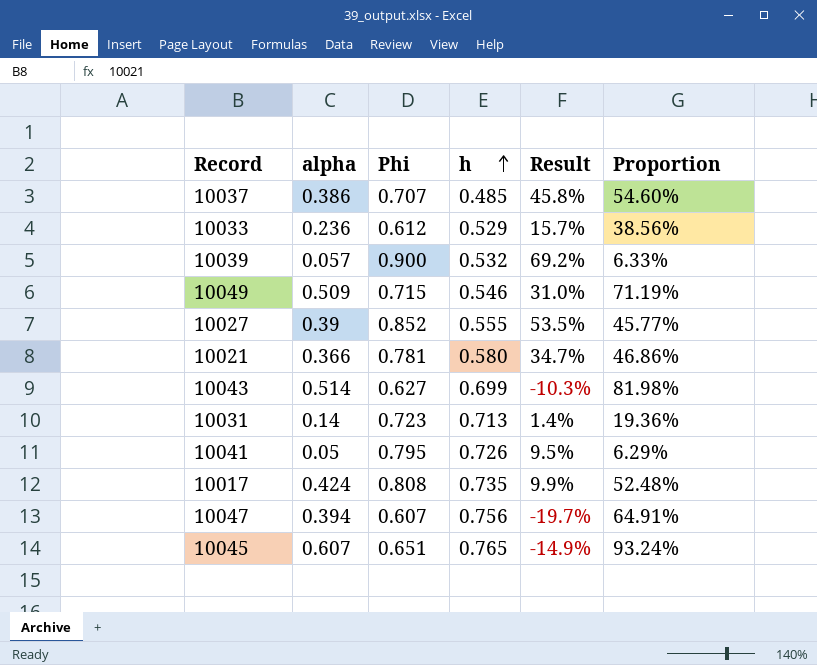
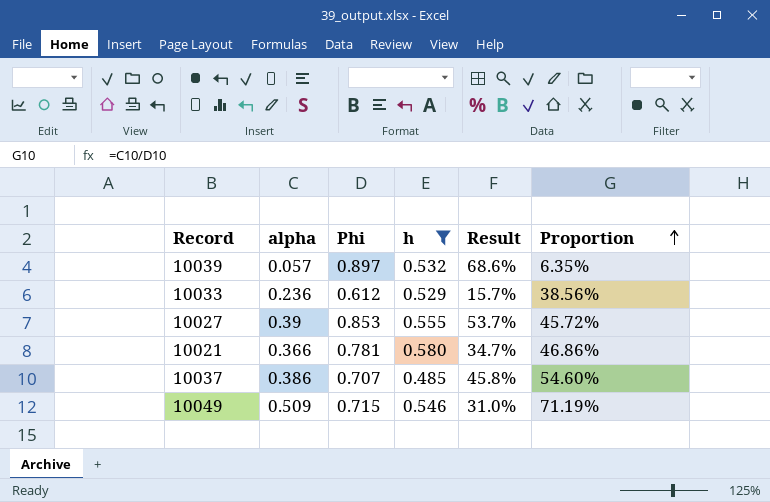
filter: none -> h <= 0.580
row order: h ascending -> Proportion ascending
10039 | Phi: 0.900 -> 0.897
10039 | Result: 69.2% -> 68.6%
10039 | Proportion: 6.33% -> 6.35%
10027 | Phi: 0.852 -> 0.853
10027 | Result: 53.5% -> 53.7%
10027 | Proportion: 45.77% -> 45.72%

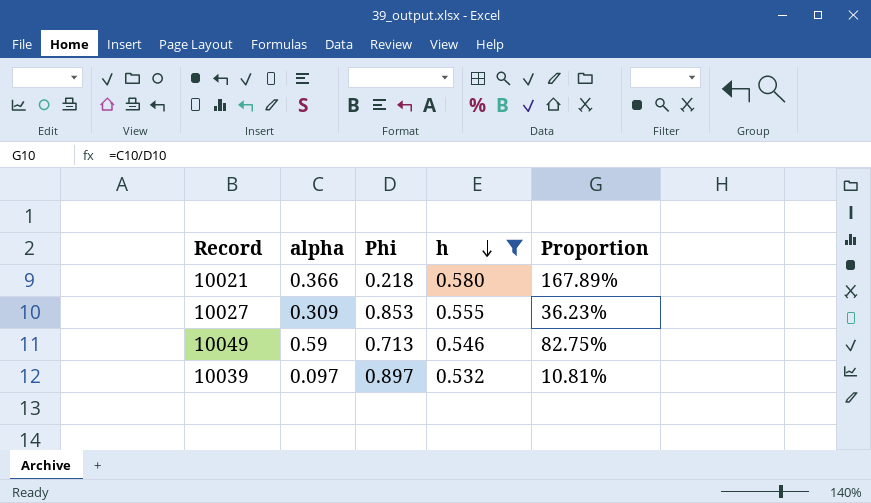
row order: Proportion ascending -> h descending
column Result | formula: ([Phi] - [h]) / [h] -> none
row 10033: 0.236 | 0.612 | 0.529 | 15.7% | 38.56% -> none
row 10037: 0.386 | 0.707 | 0.485 | 45.8% | 54.60% -> none
10021 | Phi: 0.781 -> 0.218
10021 | Proportion: 46.86% -> 167.89%
10027 | alpha: 0.39 -> 0.309
10027 | Proportion: 45.72% -> 36.23%
10049 | alpha: 0.509 -> 0.59
10049 | Phi: 0.715 -> 0.713
10049 | Proportion: 71.19% -> 82.75%
10039 | alpha: 0.057 -> 0.097
10039 | Proportion: 6.35% -> 10.81%

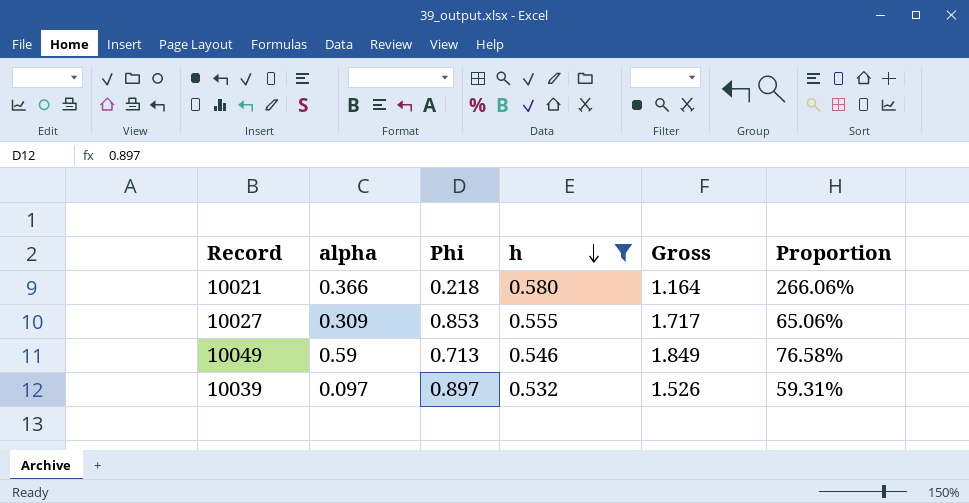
column Gross | formula: none -> [alpha] + [Phi] + [h]
column Proportion | formula: [alpha] / [Phi] -> [h] / [Phi]

